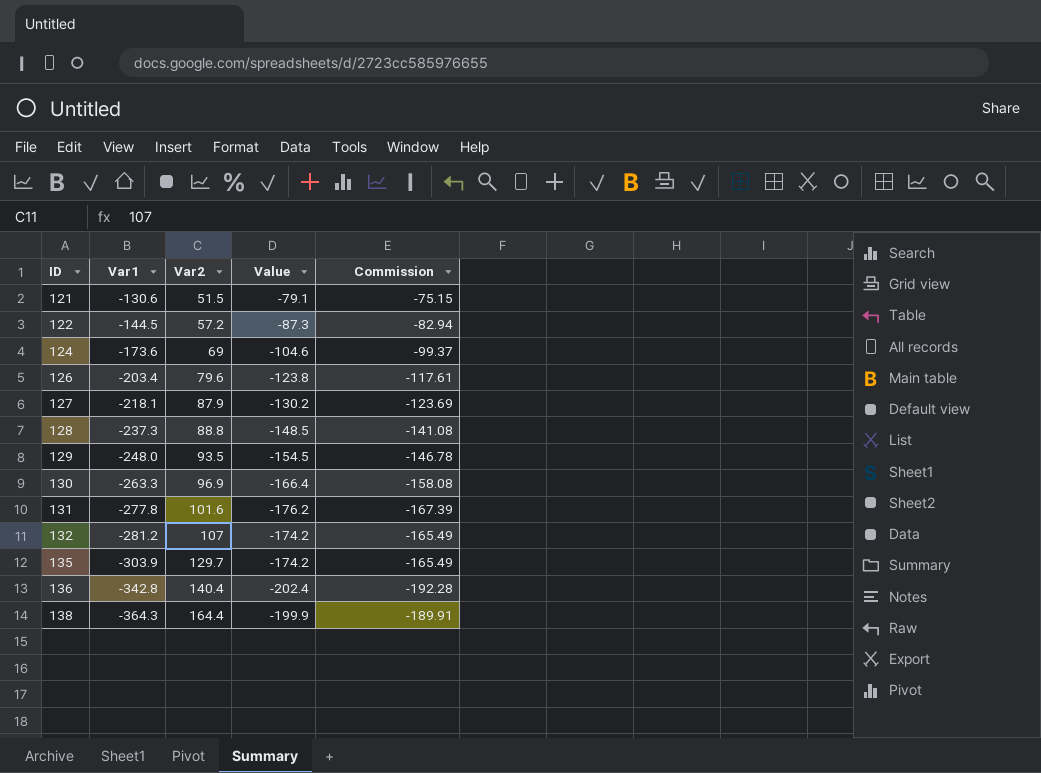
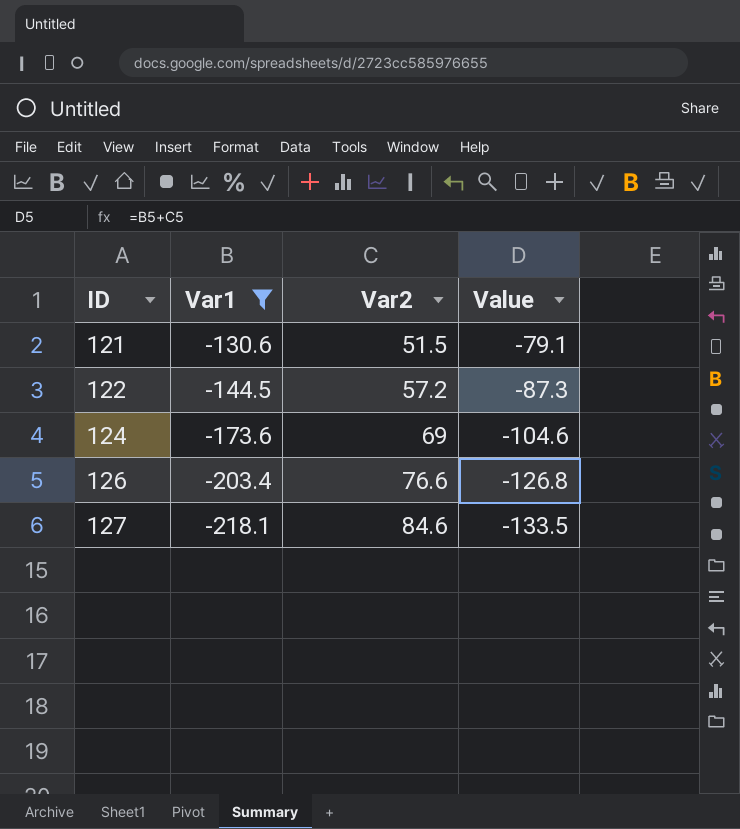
filter: none -> Var1 >= -218.1
column Commission | formula: [Value] * 0.95 -> none
126 | Var2: 79.6 -> 76.6
126 | Value: -123.8 -> -126.8
127 | Var2: 87.9 -> 84.6
127 | Value: -130.2 -> -133.5

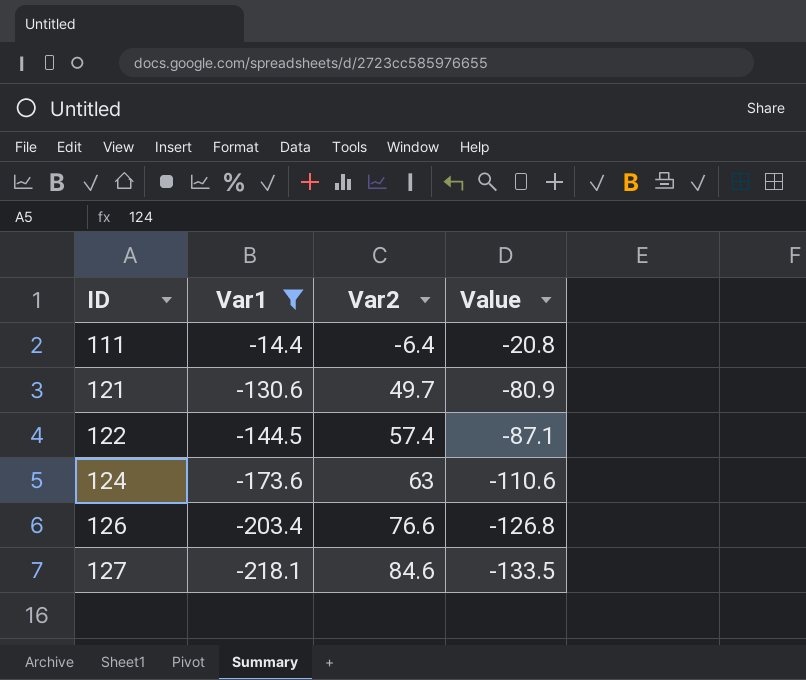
row 111: none -> -14.4 | -6.4 | -20.8
121 | Var2: 51.5 -> 49.7
121 | Value: -79.1 -> -80.9
122 | Var2: 57.2 -> 57.4
122 | Value: -87.3 -> -87.1
124 | Var2: 69 -> 63
124 | Value: -104.6 -> -110.6

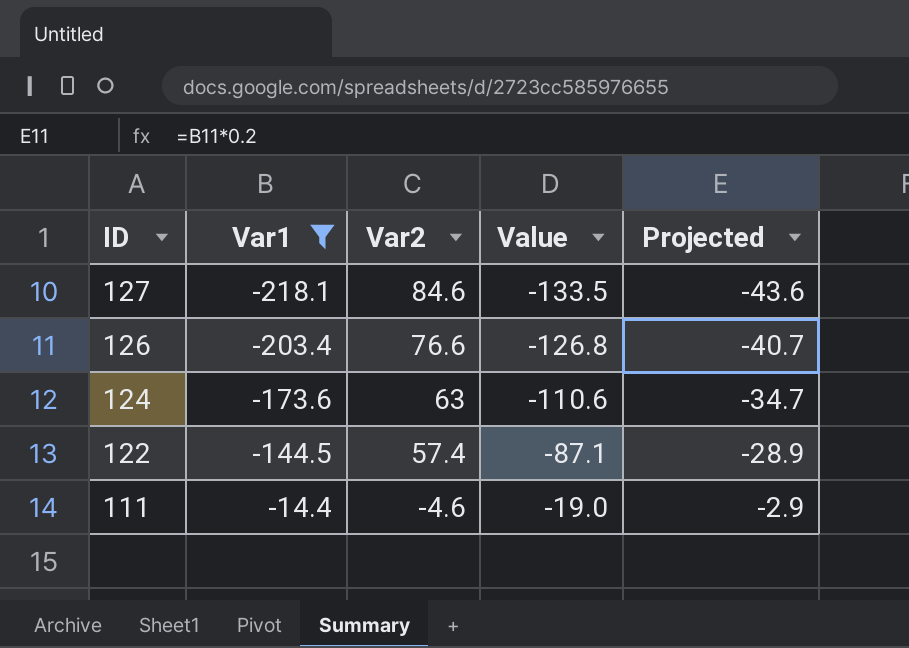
row order: ID ascending -> ID descending
column Projected | formula: none -> [Var1] * 0.2
row 121: -130.6 | 49.7 | -80.9 -> none
111 | Var2: -6.4 -> -4.6
111 | Value: -20.8 -> -19.0

